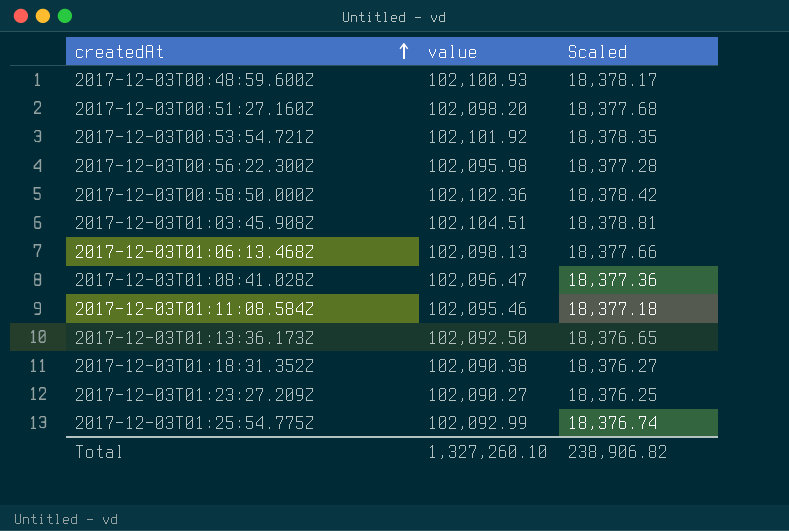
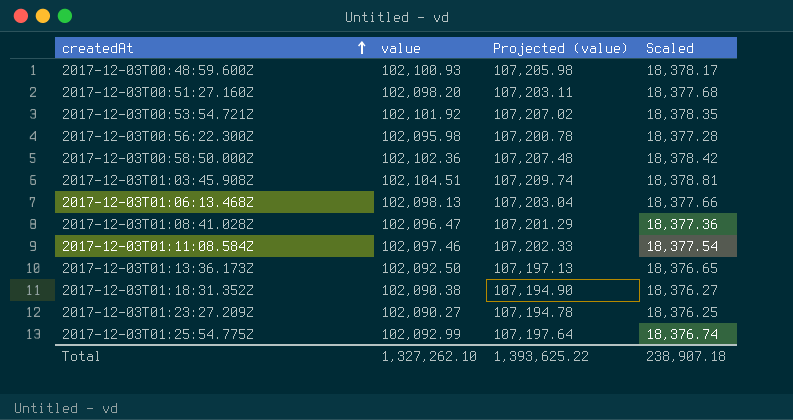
column Projected (value) | formula: none -> [value] * 1.05
2017-12-03T01:11:08.584Z | value: 102,095.46 -> 102,097.46
2017-12-03T01:11:08.584Z | Scaled: 18,377.18 -> 18,377.54
Total | value: 1,327,260.10 -> 1,327,262.10
Total | Scaled: 238,906.82 -> 238,907.18

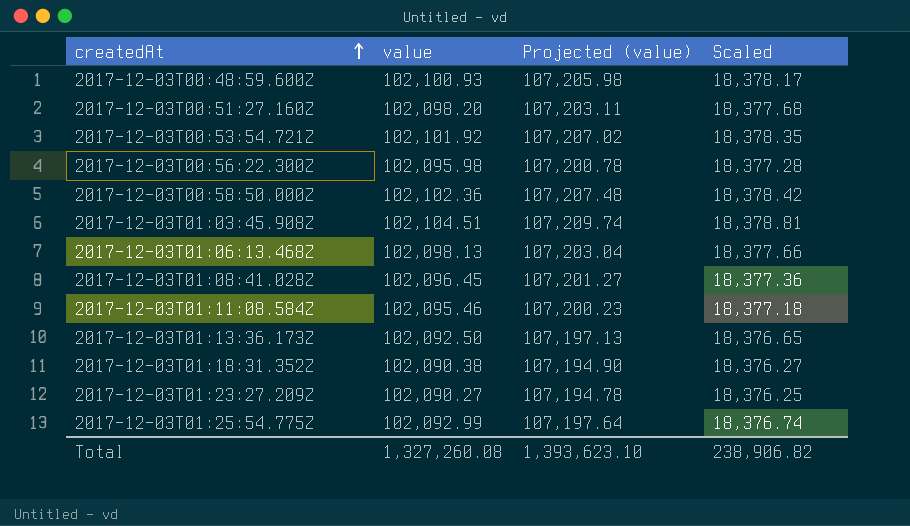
2017-12-03T01:08:41.028Z | value: 102,096.47 -> 102,096.45
2017-12-03T01:08:41.028Z | Projected (value): 107,201.29 -> 107,201.27
2017-12-03T01:11:08.584Z | value: 102,097.46 -> 102,095.46
2017-12-03T01:11:08.584Z | Projected (value): 107,202.33 -> 107,200.23
2017-12-03T01:11:08.584Z | Scaled: 18,377.54 -> 18,377.18
Total | value: 1,327,262.10 -> 1,327,260.08
Total | Projected (value): 1,393,625.22 -> 1,393,623.10
Total | Scaled: 238,907.18 -> 238,906.82

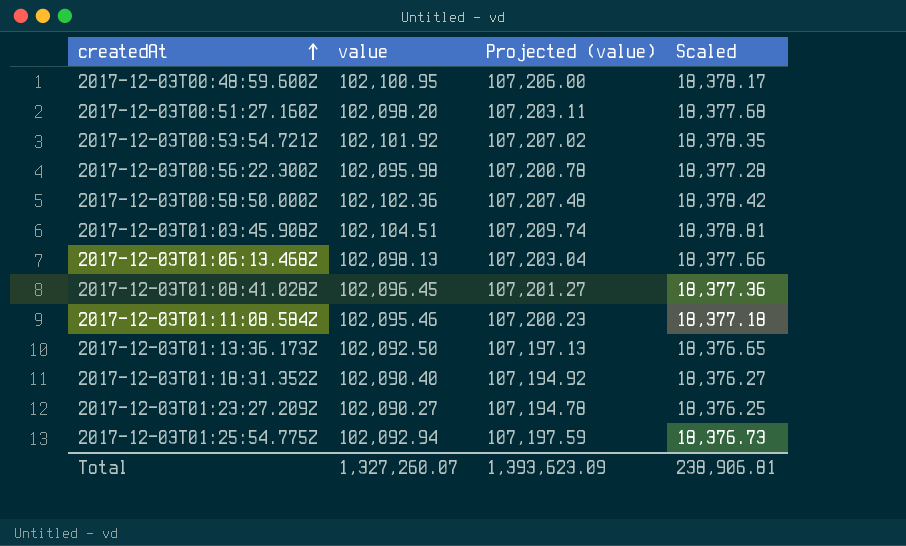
2017-12-03T00:48:59.600Z | value: 102,100.93 -> 102,100.95
2017-12-03T00:48:59.600Z | Projected (value): 107,205.98 -> 107,206.00
2017-12-03T01:18:31.352Z | value: 102,090.38 -> 102,090.40
2017-12-03T01:18:31.352Z | Projected (value): 107,194.90 -> 107,194.92
2017-12-03T01:25:54.775Z | value: 102,092.99 -> 102,092.94
2017-12-03T01:25:54.775Z | Projected (value): 107,197.64 -> 107,197.59
2017-12-03T01:25:54.775Z | Scaled: 18,376.74 -> 18,376.73
Total | value: 1,327,260.08 -> 1,327,260.07
Total | Projected (value): 1,393,623.10 -> 1,393,623.09
Total | Scaled: 238,906.82 -> 238,906.81

